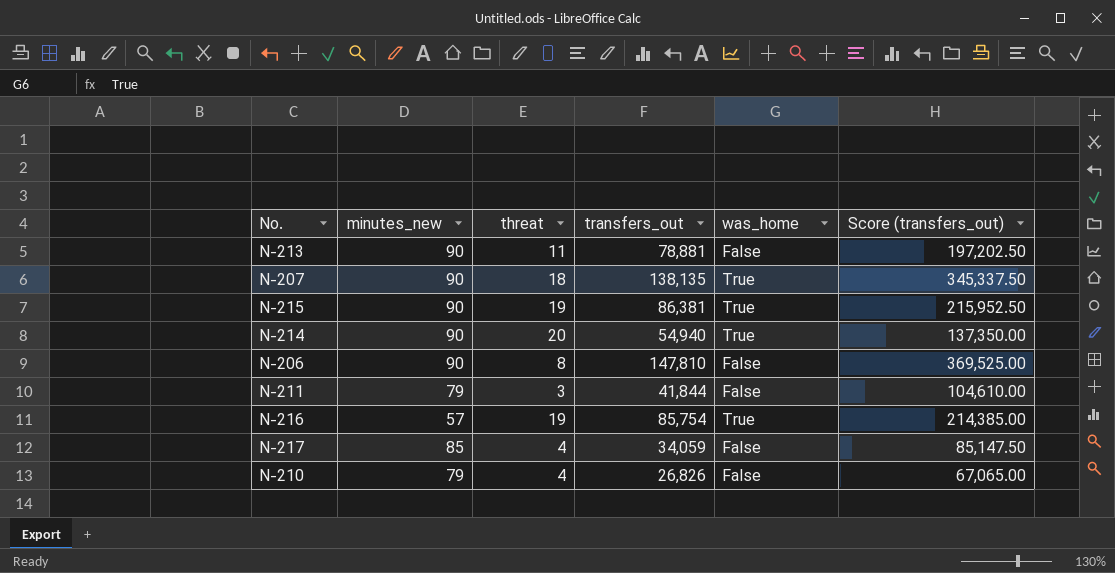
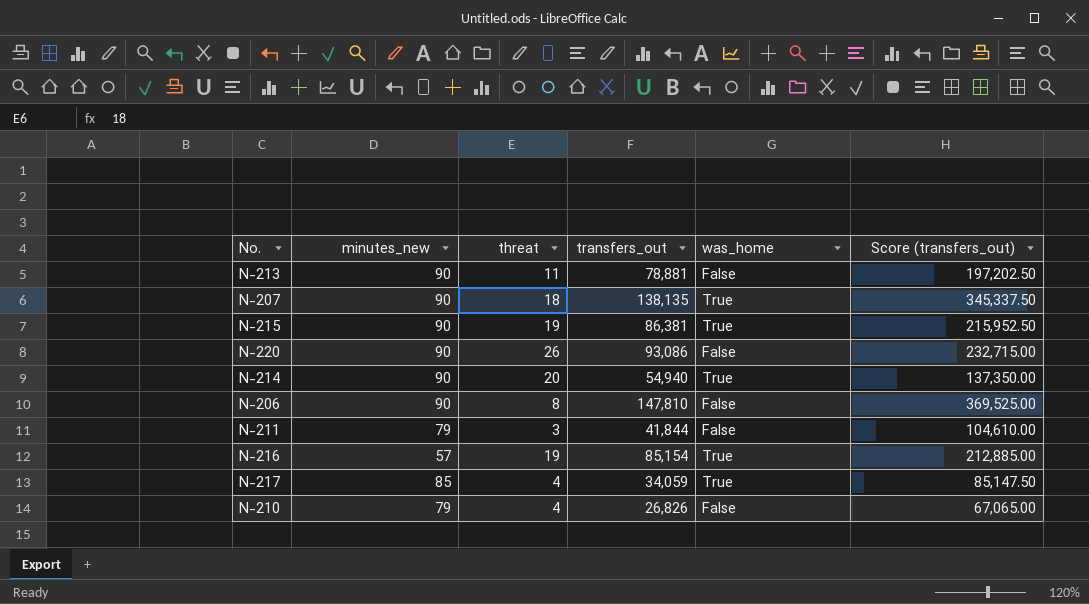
row N-220: none -> 90 | 26 | 93,086 | False | 232,715.00
N-216 | transfers_out: 85,754 -> 85,154
N-216 | Score (transfers_out): 214,385.00 -> 212,885.00
N-217 | was_home: False -> True

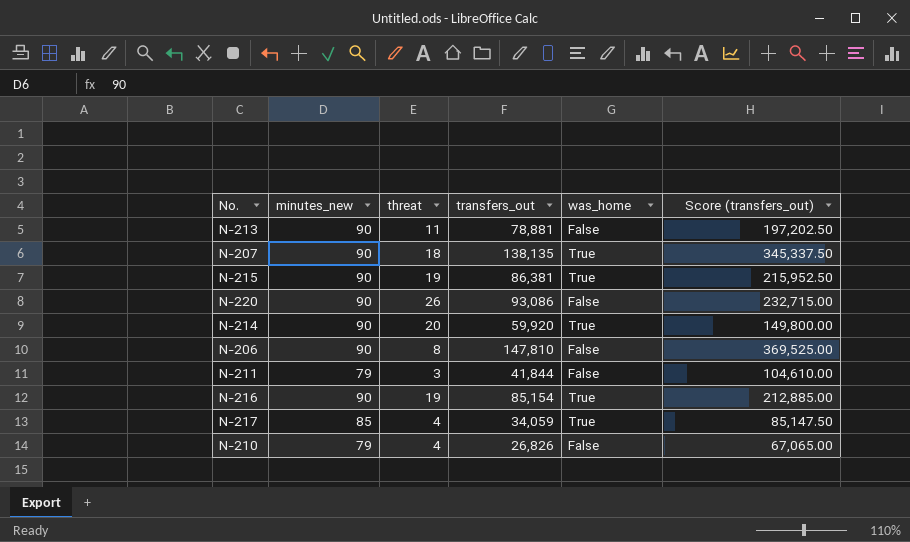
N-214 | transfers_out: 54,940 -> 59,920
N-214 | Score (transfers_out): 137,350.00 -> 149,800.00
N-216 | minutes_new: 57 -> 90

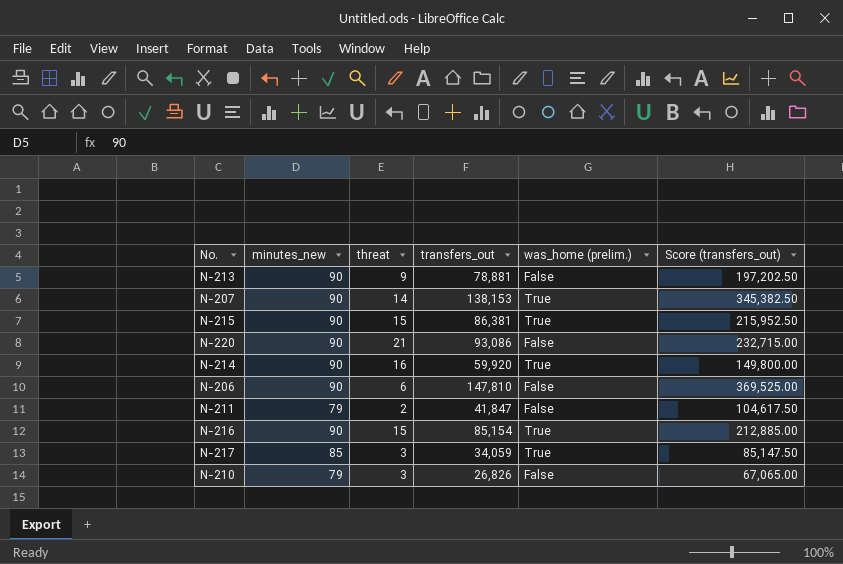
column name: was_home -> was_home (prelim.)
N-213 | threat: 11 -> 9
N-207 | threat: 18 -> 14
N-207 | transfers_out: 138,135 -> 138,153
N-207 | Score (transfers_out): 345,337.50 -> 345,382.50
N-215 | threat: 19 -> 15
N-220 | threat: 26 -> 21
N-214 | threat: 20 -> 16
N-206 | threat: 8 -> 6
N-211 | threat: 3 -> 2
N-211 | transfers_out: 41,844 -> 41,847
N-211 | Score (transfers_out): 104,610.00 -> 104,617.50
N-216 | threat: 19 -> 15
N-217 | threat: 4 -> 3
N-210 | threat: 4 -> 3

